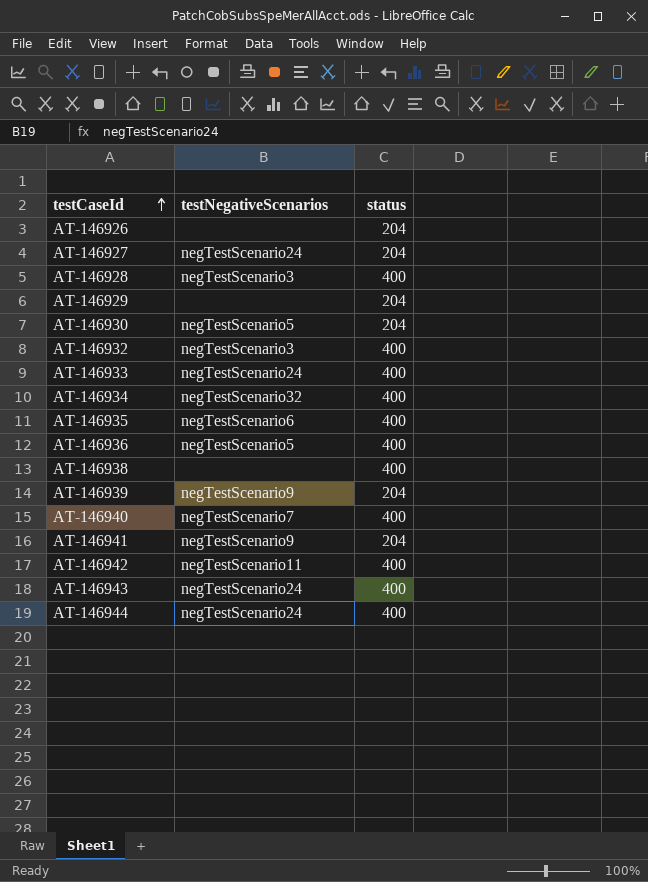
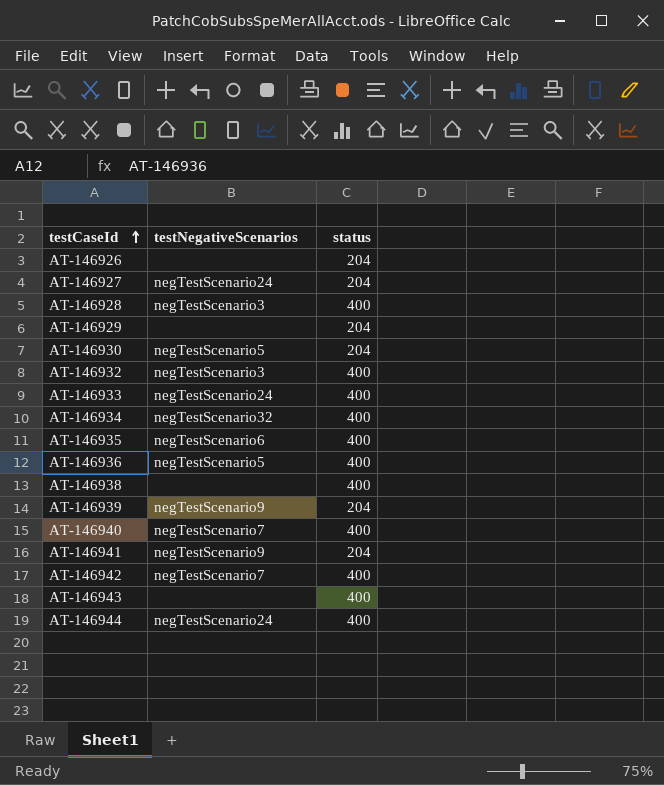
AT-146942 | testNegativeScenarios: negTestScenario11 -> negTestScenario7
AT-146943 | testNegativeScenarios: negTestScenario24 -> none

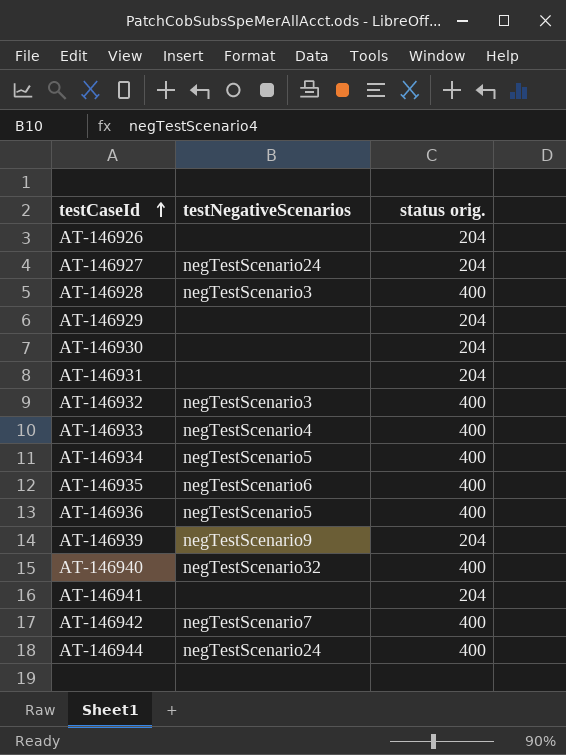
column name: status -> status orig.
row AT-146938: none | 400 -> none
row AT-146943: none | 400 -> none
AT-146930 | testNegativeScenarios: negTestScenario5 -> none
row AT-146931: none -> none | 204
AT-146933 | testNegativeScenarios: negTestScenario24 -> negTestScenario4
AT-146934 | testNegativeScenarios: negTestScenario32 -> negTestScenario5
AT-146940 | testNegativeScenarios: negTestScenario7 -> negTestScenario32
AT-146941 | testNegativeScenarios: negTestScenario9 -> none

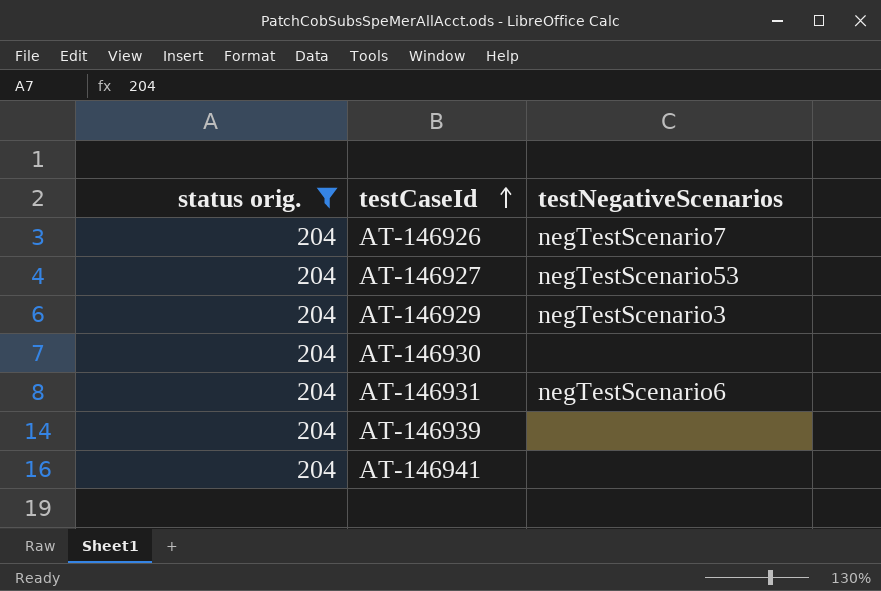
filter: none -> status orig. = 204
column status orig. | position: 3 -> 1
AT-146926 | testNegativeScenarios: none -> negTestScenario7
AT-146927 | testNegativeScenarios: negTestScenario24 -> negTestScenario53
AT-146929 | testNegativeScenarios: none -> negTestScenario3
AT-146931 | testNegativeScenarios: none -> negTestScenario6
AT-146939 | testNegativeScenarios: negTestScenario9 -> none

